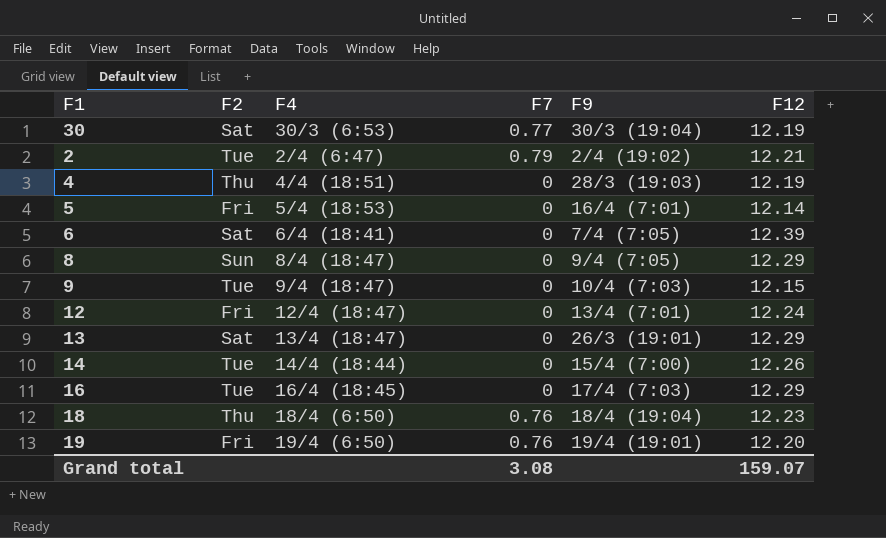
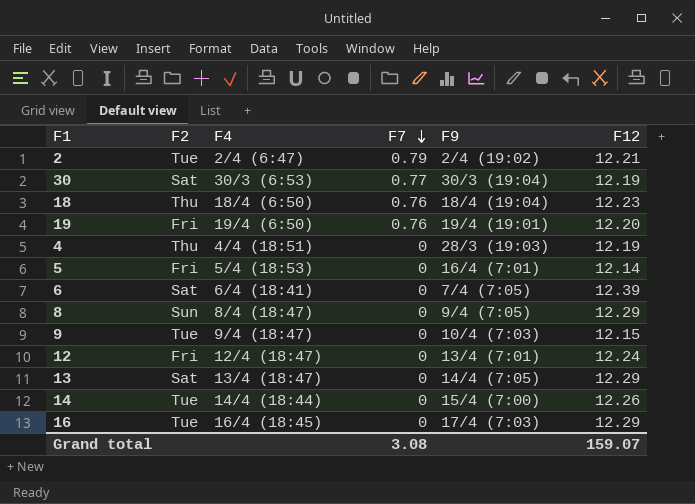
row order: none -> F7 descending
13 | F9: 26/3 (19:01) -> 14/4 (7:05)

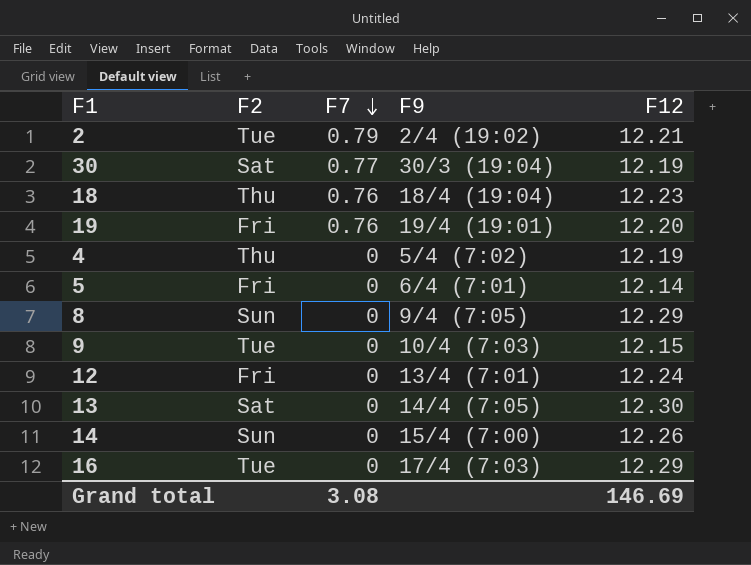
column F4 | position: 3 -> none
row 6: Sat | 6/4 (18:41) | 0 | 7/4 (7:05) | 12.39 -> none
4 | F9: 28/3 (19:03) -> 5/4 (7:02)
5 | F9: 16/4 (7:01) -> 6/4 (7:01)
13 | F12: 12.29 -> 12.30
14 | F2: Tue -> Sun
Grand total | F12: 159.07 -> 146.69

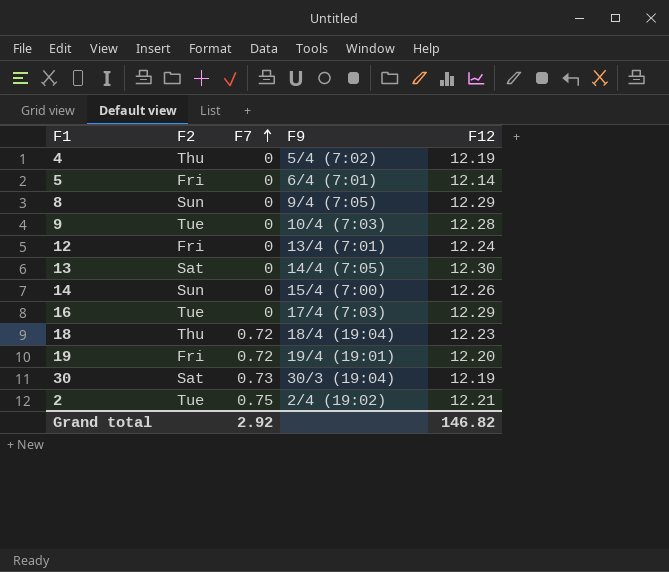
row order: F7 descending -> F7 ascending
9 | F12: 12.15 -> 12.28
18 | F7: 0.76 -> 0.72
19 | F7: 0.76 -> 0.72
30 | F7: 0.77 -> 0.73
2 | F7: 0.79 -> 0.75
Grand total | F7: 3.08 -> 2.92
Grand total | F12: 146.69 -> 146.82

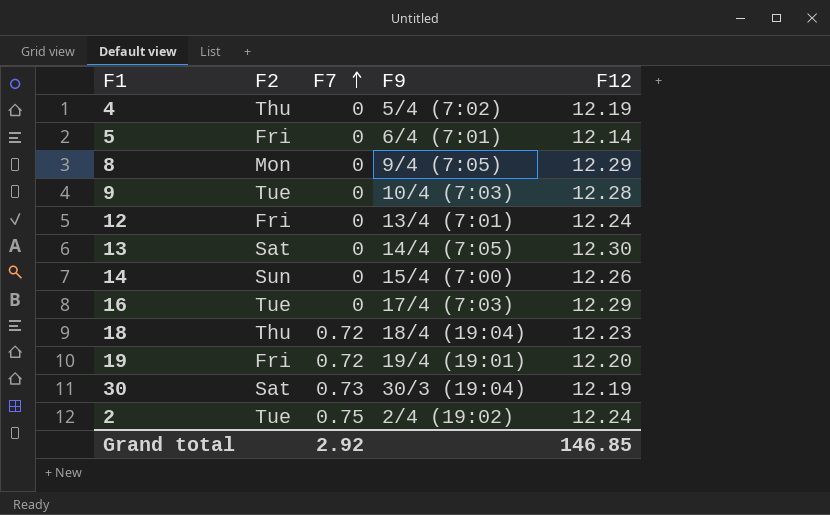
8 | F2: Sun -> Mon
2 | F12: 12.21 -> 12.24
Grand total | F12: 146.82 -> 146.85

